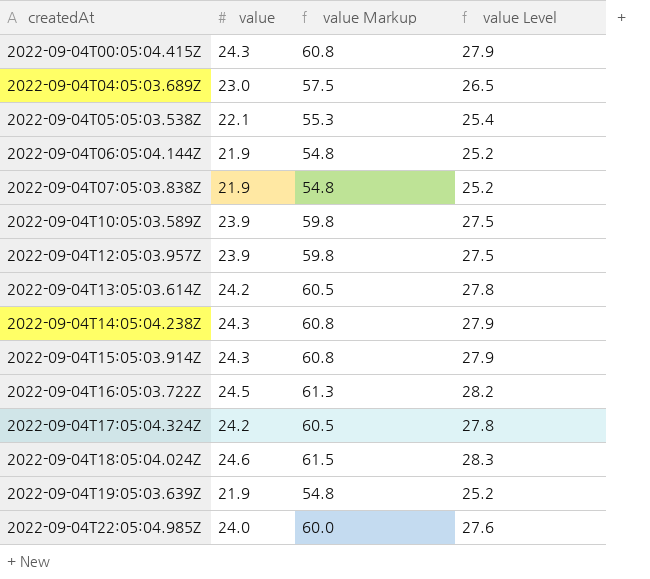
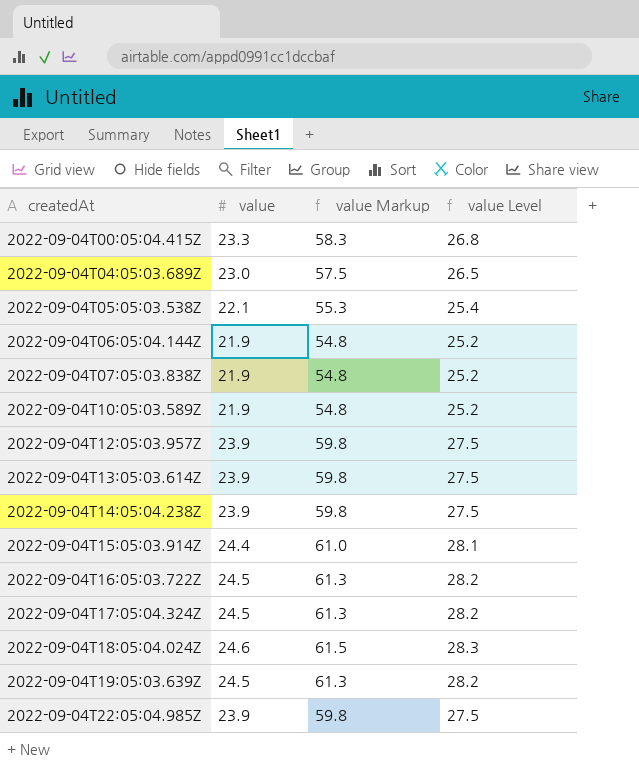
2022-09-04T00:05:04.415Z | value: 24.3 -> 23.3
2022-09-04T00:05:04.415Z | value Markup: 60.8 -> 58.3
2022-09-04T00:05:04.415Z | value Level: 27.9 -> 26.8
2022-09-04T10:05:03.589Z | value: 23.9 -> 21.9
2022-09-04T10:05:03.589Z | value Markup: 59.8 -> 54.8
2022-09-04T10:05:03.589Z | value Level: 27.5 -> 25.2
2022-09-04T13:05:03.614Z | value: 24.2 -> 23.9
2022-09-04T13:05:03.614Z | value Markup: 60.5 -> 59.8
2022-09-04T13:05:03.614Z | value Level: 27.8 -> 27.5
2022-09-04T14:05:04.238Z | value: 24.3 -> 23.9
2022-09-04T14:05:04.238Z | value Markup: 60.8 -> 59.8
2022-09-04T14:05:04.238Z | value Level: 27.9 -> 27.5
2022-09-04T15:05:03.914Z | value: 24.3 -> 24.4
2022-09-04T15:05:03.914Z | value Markup: 60.8 -> 61.0
2022-09-04T15:05:03.914Z | value Level: 27.9 -> 28.1
2022-09-04T17:05:04.324Z | value: 24.2 -> 24.5
2022-09-04T17:05:04.324Z | value Markup: 60.5 -> 61.3
2022-09-04T17:05:04.324Z | value Level: 27.8 -> 28.2
2022-09-04T19:05:03.639Z | value: 21.9 -> 24.5
2022-09-04T19:05:03.639Z | value Markup: 54.8 -> 61.3
2022-09-04T19:05:03.639Z | value Level: 25.2 -> 28.2
2022-09-04T22:05:04.985Z | value: 24.0 -> 23.9
2022-09-04T22:05:04.985Z | value Markup: 60.0 -> 59.8
2022-09-04T22:05:04.985Z | value Level: 27.6 -> 27.5

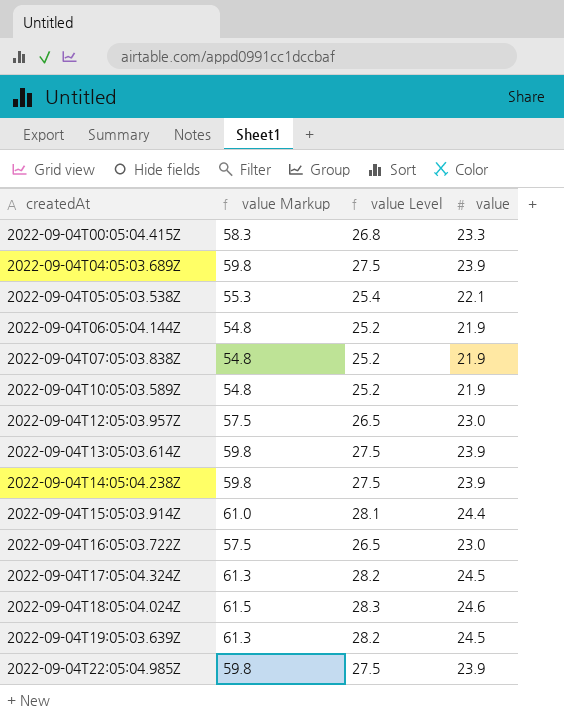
column value | position: 2 -> 4
2022-09-04T04:05:03.689Z | value Markup: 57.5 -> 59.8
2022-09-04T04:05:03.689Z | value Level: 26.5 -> 27.5
2022-09-04T04:05:03.689Z | value: 23.0 -> 23.9
2022-09-04T12:05:03.957Z | value Markup: 59.8 -> 57.5
2022-09-04T12:05:03.957Z | value Level: 27.5 -> 26.5
2022-09-04T12:05:03.957Z | value: 23.9 -> 23.0
2022-09-04T16:05:03.722Z | value Markup: 61.3 -> 57.5
2022-09-04T16:05:03.722Z | value Level: 28.2 -> 26.5
2022-09-04T16:05:03.722Z | value: 24.5 -> 23.0

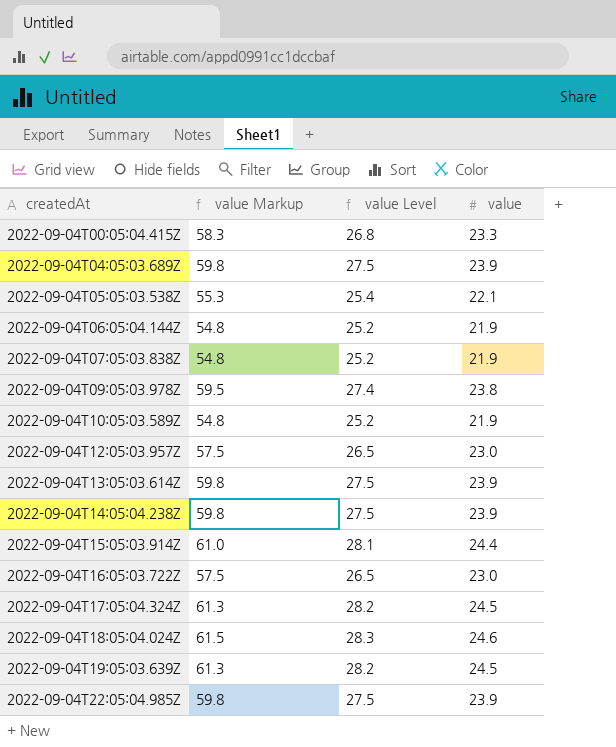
row 2022-09-04T09:05:03.978Z: none -> 59.5 | 27.4 | 23.8

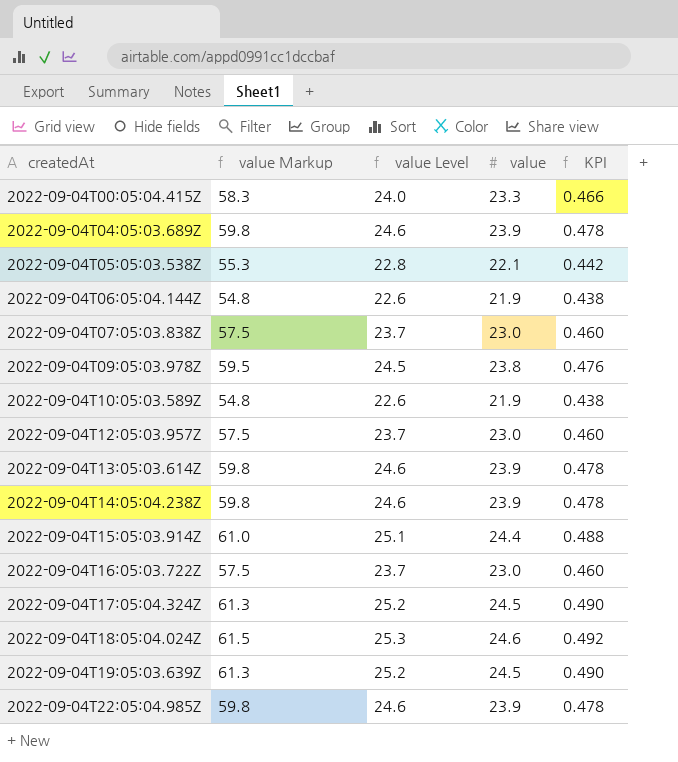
column value Level | formula: [value] * 1.15 -> [value] * 1.03
column KPI | formula: none -> [value] * 0.02
2022-09-04T07:05:03.838Z | value Markup: 54.8 -> 57.5
2022-09-04T07:05:03.838Z | value: 21.9 -> 23.0

